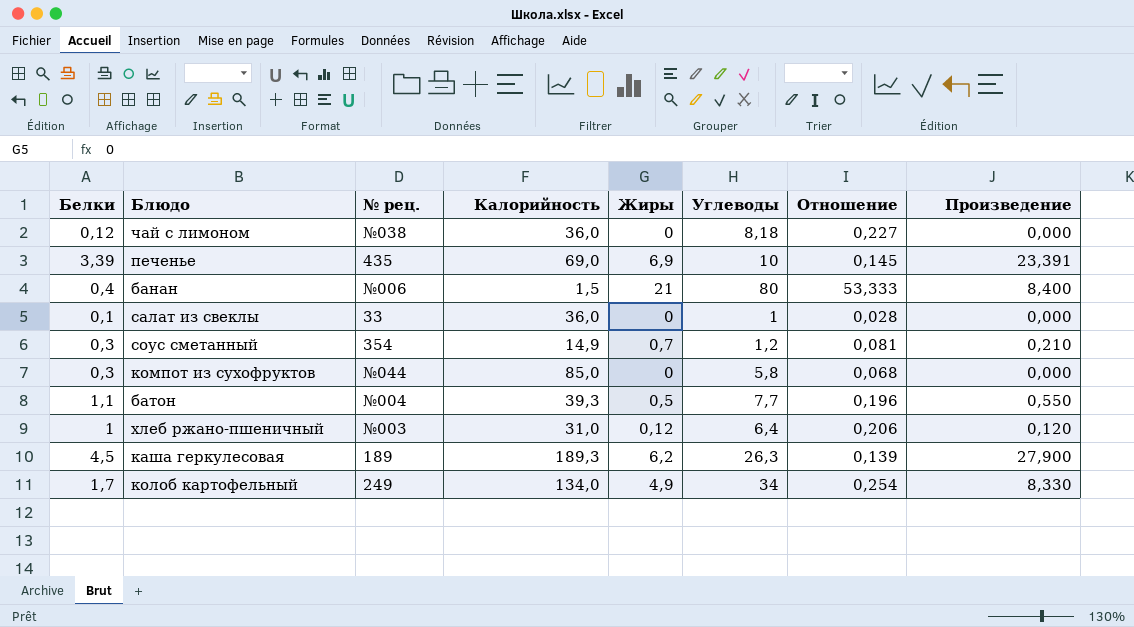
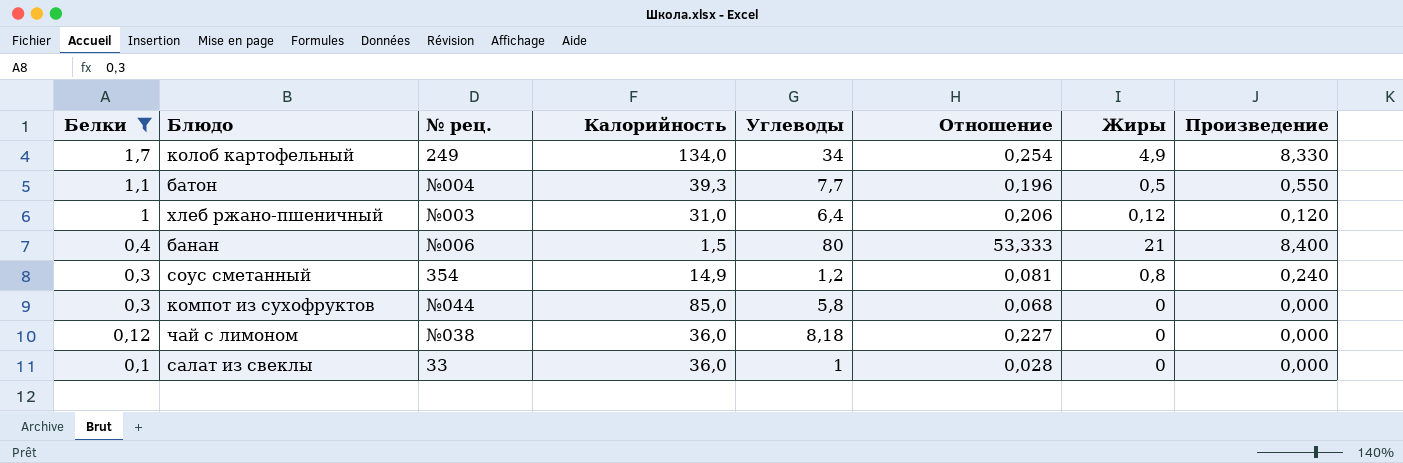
filter: none -> Белки <= 1,7
row order: none -> Белки descending
column Жиры | position: 5 -> 7
соус сметанный | Жиры: 0,7 -> 0,8
соус сметанный | Произведение: 0,210 -> 0,240

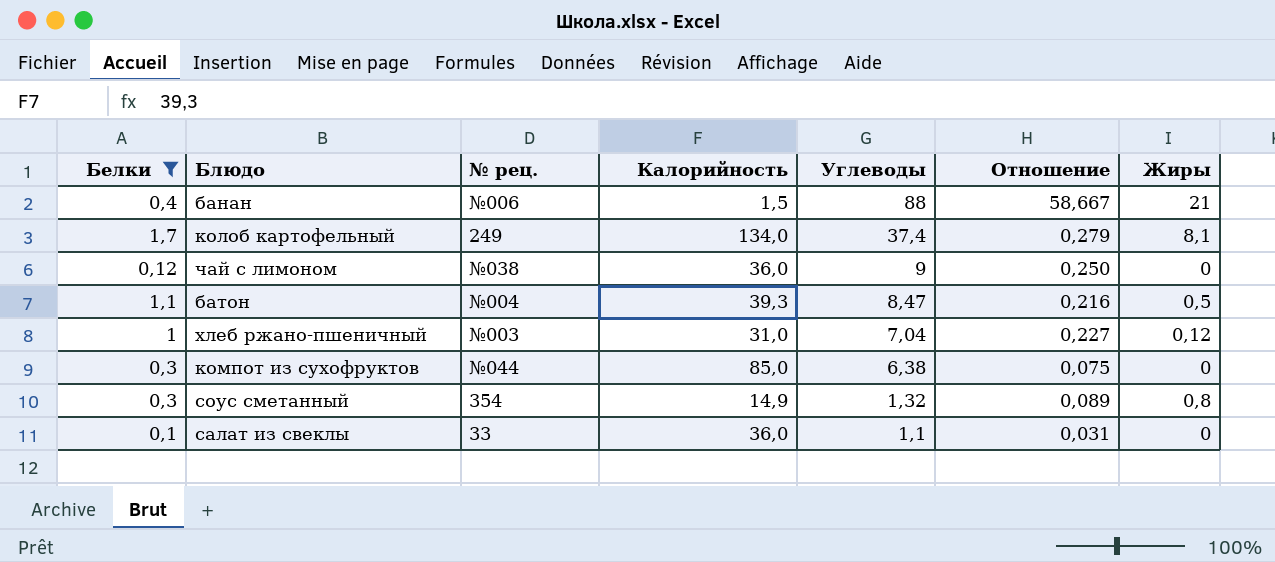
row order: Белки descending -> Углеводы descending
column Произведение | formula: [Белки] * [Жиры] -> none
банан | Углеводы: 80 -> 88
банан | Отношение: 53,333 -> 58,667
колоб картофельный | Углеводы: 34 -> 37,4
колоб картофельный | Отношение: 0,254 -> 0,279
колоб картофельный | Жиры: 4,9 -> 8,1
чай с лимоном | Углеводы: 8,18 -> 9
чай с лимоном | Отношение: 0,227 -> 0,250
батон | Углеводы: 7,7 -> 8,47
батон | Отношение: 0,196 -> 0,216
хлеб ржано-пшеничный | Углеводы: 6,4 -> 7,04
хлеб ржано-пшеничный | Отношение: 0,206 -> 0,227
компот из сухофруктов | Углеводы: 5,8 -> 6,38
компот из сухофруктов | Отношение: 0,068 -> 0,075
соус сметанный | Углеводы: 1,2 -> 1,32
соус сметанный | Отношение: 0,081 -> 0,089
салат из свеклы | Углеводы: 1 -> 1,1
салат из свеклы | Отношение: 0,028 -> 0,031

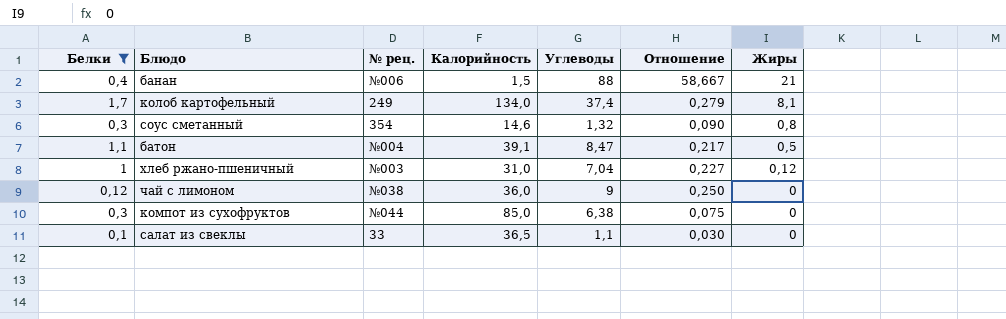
row order: Углеводы descending -> Жиры descending
соус сметанный | Калорийность: 14,9 -> 14,6
соус сметанный | Отношение: 0,089 -> 0,090
батон | Калорийность: 39,3 -> 39,1
батон | Отношение: 0,216 -> 0,217
салат из свеклы | Калорийность: 36,0 -> 36,5
салат из свеклы | Отношение: 0,031 -> 0,030

